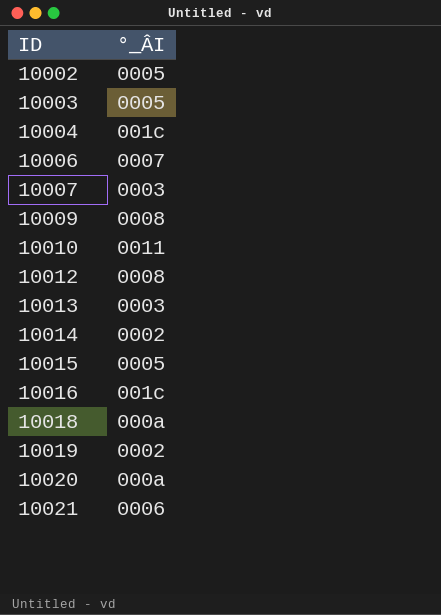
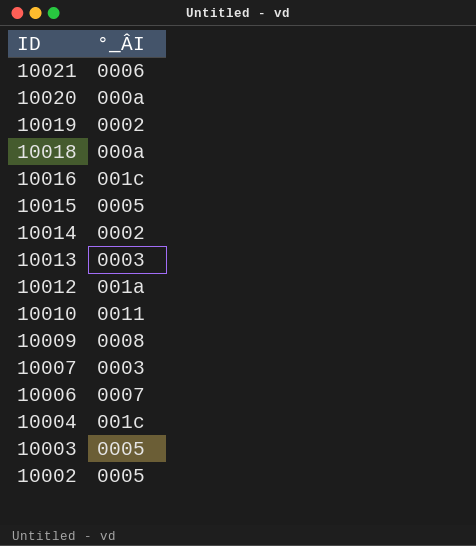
row order: ID ascending -> ID descending
10012 | °_ÂI: 0008 -> 001a

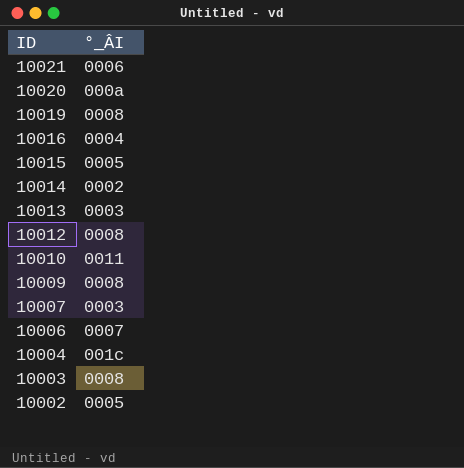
row 10018: 000a -> none
10019 | °_ÂI: 0002 -> 0008
10016 | °_ÂI: 001c -> 0004
10012 | °_ÂI: 001a -> 0008
10003 | °_ÂI: 0005 -> 0008

